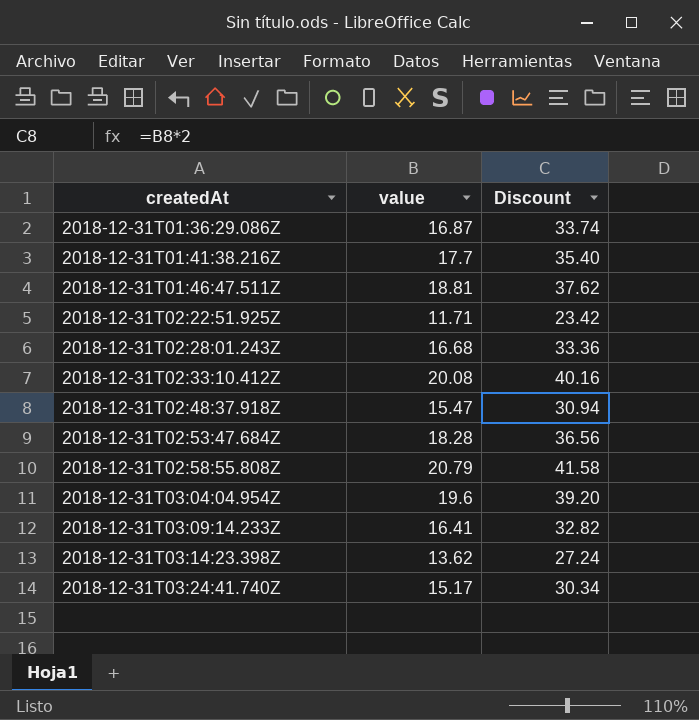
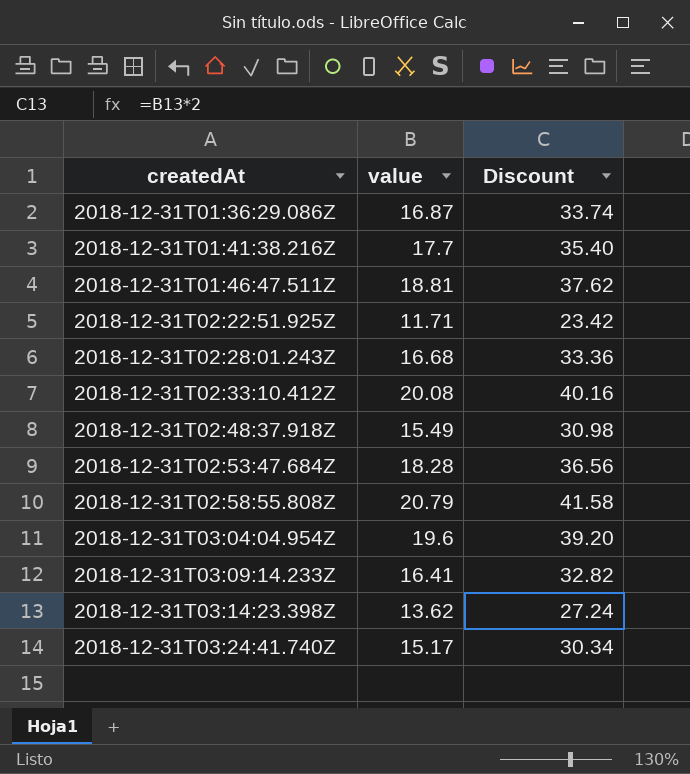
2018-12-31T02:48:37.918Z | value: 15.47 -> 15.49
2018-12-31T02:48:37.918Z | Discount: 30.94 -> 30.98

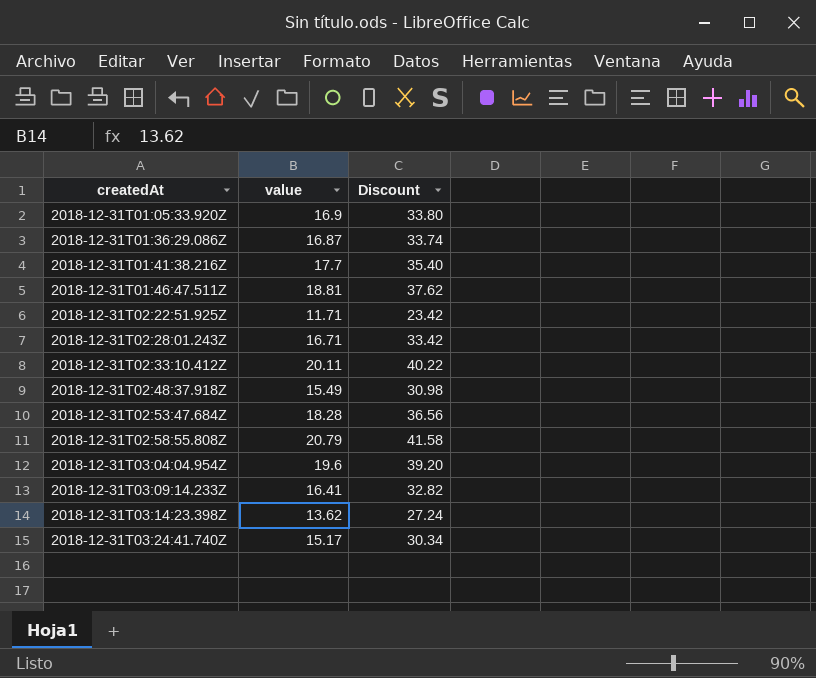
row 2018-12-31T01:05:33.920Z: none -> 16.9 | 33.80
2018-12-31T02:28:01.243Z | value: 16.68 -> 16.71
2018-12-31T02:28:01.243Z | Discount: 33.36 -> 33.42
2018-12-31T02:33:10.412Z | value: 20.08 -> 20.11
2018-12-31T02:33:10.412Z | Discount: 40.16 -> 40.22

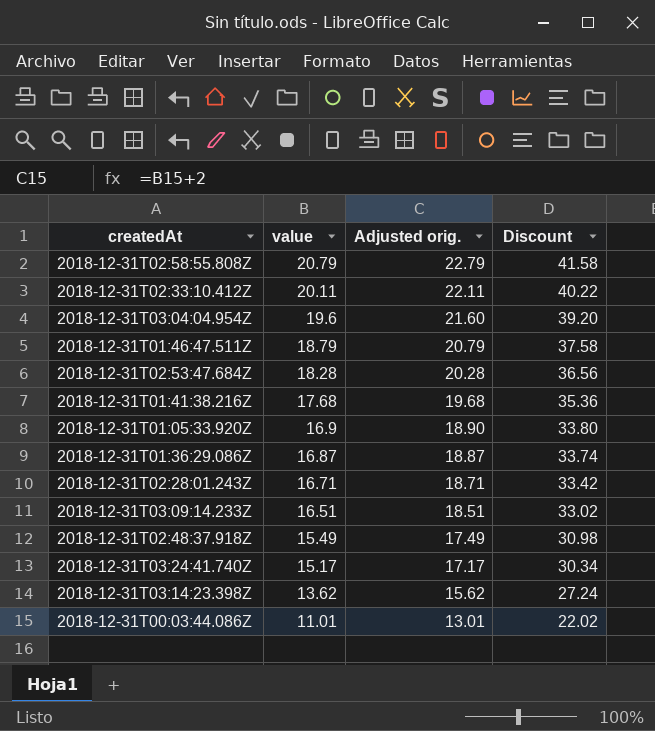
row order: createdAt ascending -> value descending
column Adjusted orig. | formula: none -> [value] + 2
row 2018-12-31T02:22:51.925Z: 11.71 | 23.42 -> none
2018-12-31T01:46:47.511Z | value: 18.81 -> 18.79
2018-12-31T01:46:47.511Z | Discount: 37.62 -> 37.58
2018-12-31T01:41:38.216Z | value: 17.7 -> 17.68
2018-12-31T01:41:38.216Z | Discount: 35.40 -> 35.36
2018-12-31T03:09:14.233Z | value: 16.41 -> 16.51
2018-12-31T03:09:14.233Z | Discount: 32.82 -> 33.02
row 2018-12-31T00:03:44.086Z: none -> 11.01 | 13.01 | 22.02

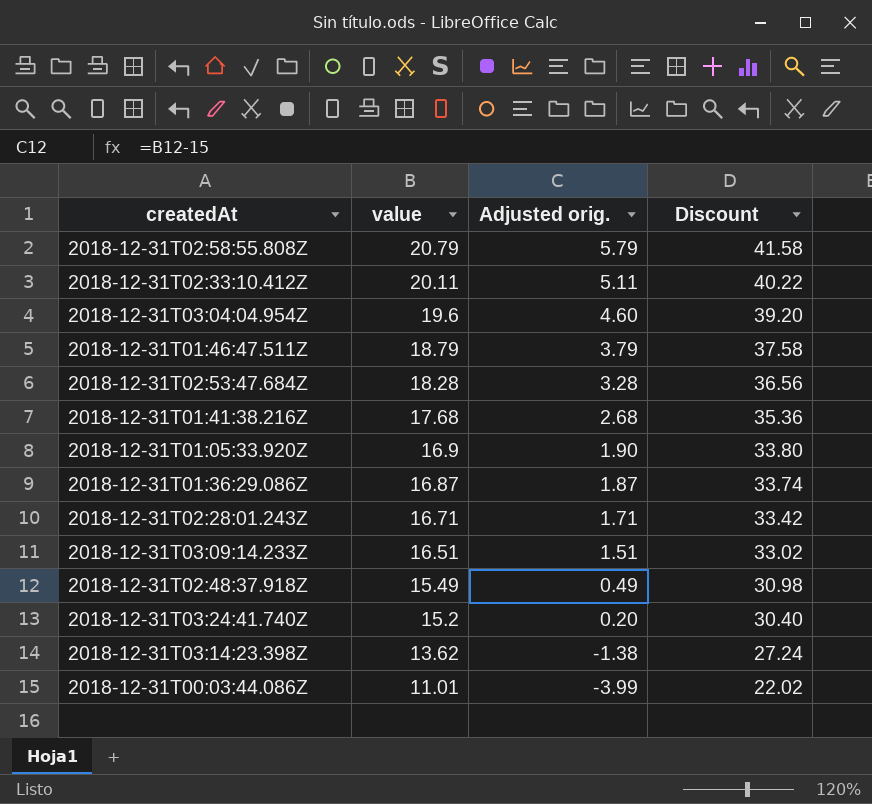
column Adjusted orig. | formula: [value] + 2 -> [value] - 15
2018-12-31T03:24:41.740Z | value: 15.17 -> 15.2
2018-12-31T03:24:41.740Z | Discount: 30.34 -> 30.40

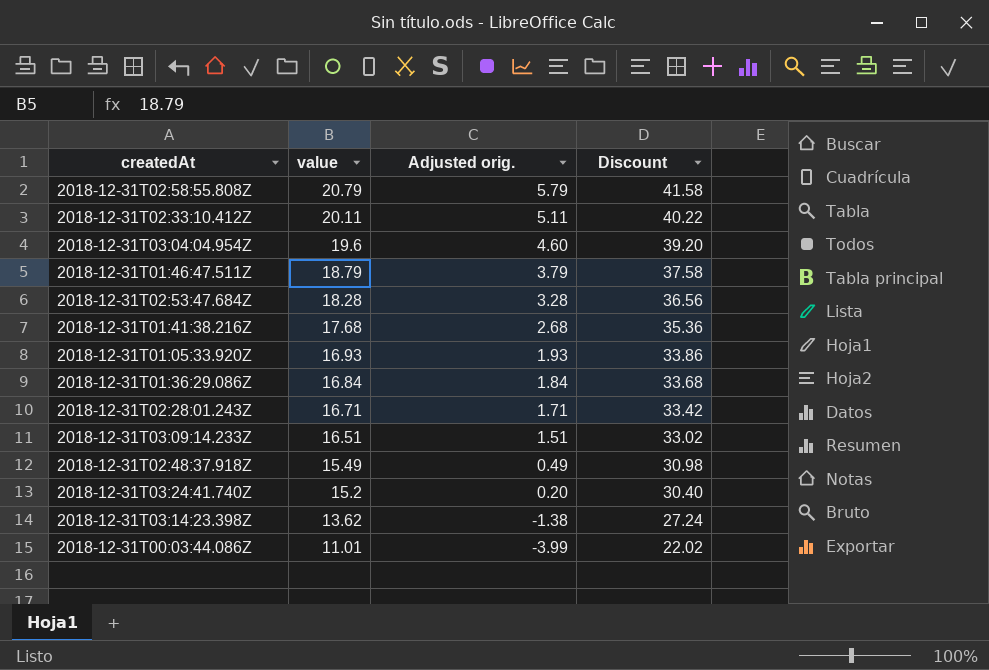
2018-12-31T01:05:33.920Z | value: 16.9 -> 16.93
2018-12-31T01:05:33.920Z | Adjusted orig.: 1.90 -> 1.93
2018-12-31T01:05:33.920Z | Discount: 33.80 -> 33.86
2018-12-31T01:36:29.086Z | value: 16.87 -> 16.84
2018-12-31T01:36:29.086Z | Adjusted orig.: 1.87 -> 1.84
2018-12-31T01:36:29.086Z | Discount: 33.74 -> 33.68

